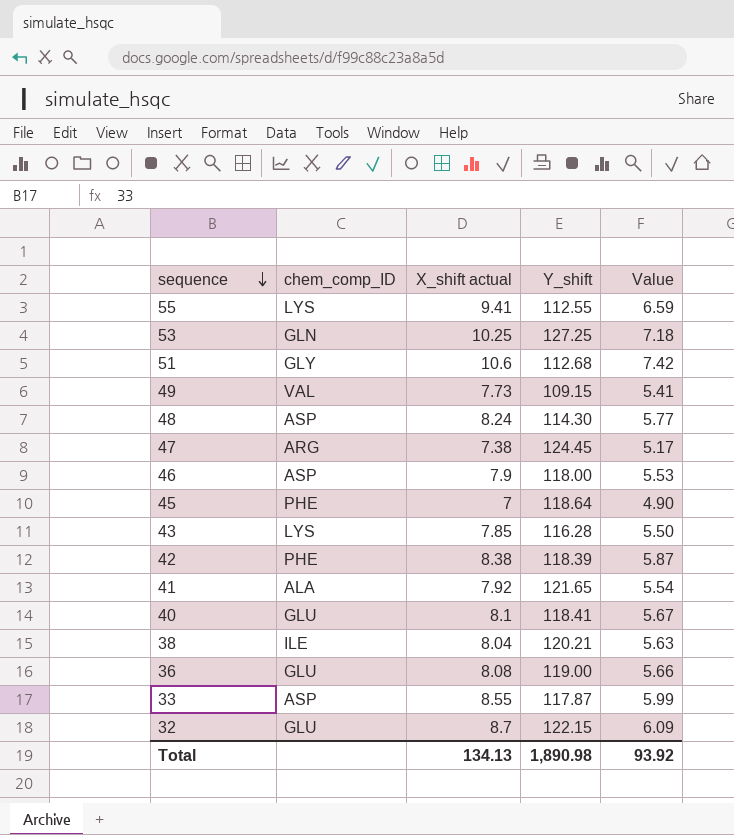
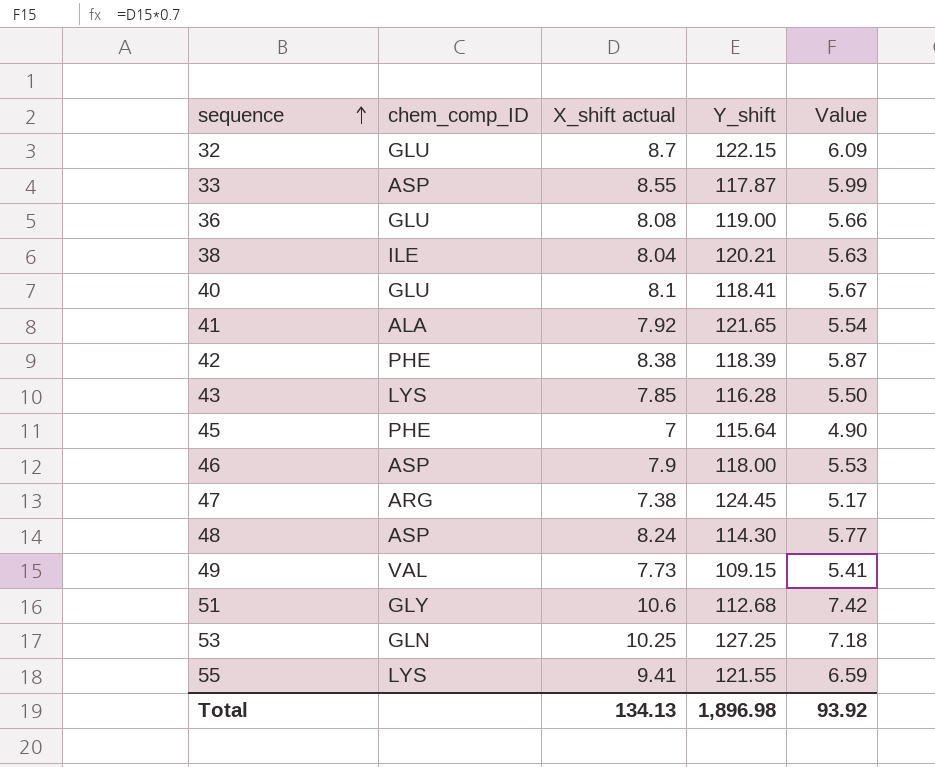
row order: sequence descending -> sequence ascending
45 | Y_shift: 118.64 -> 115.64
55 | Y_shift: 112.55 -> 121.55
Total | Y_shift: 1,890.98 -> 1,896.98

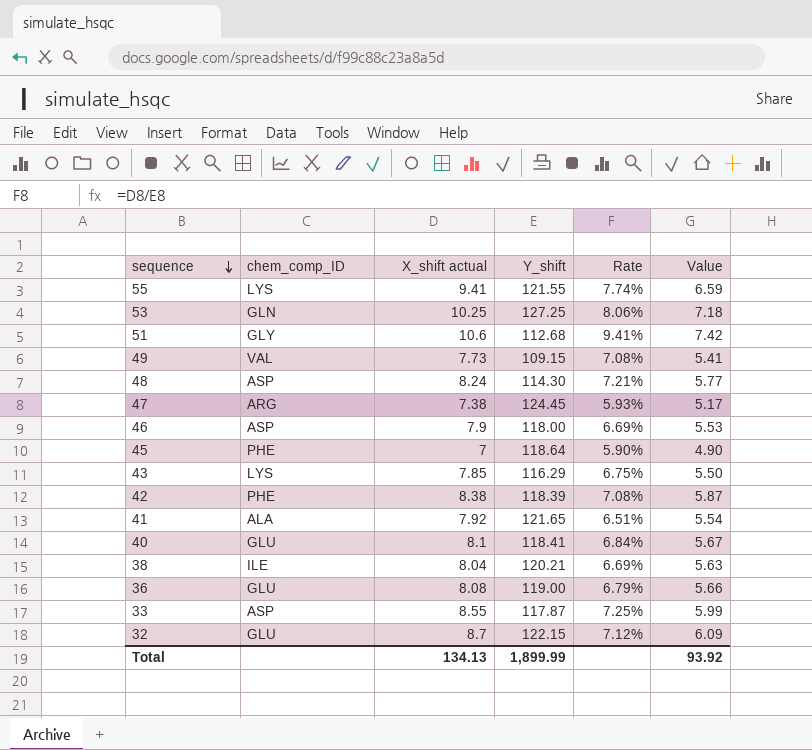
row order: sequence ascending -> sequence descending
column Rate | formula: none -> [X_shift actual] / [Y_shift]
45 | Y_shift: 115.64 -> 118.64
43 | Y_shift: 116.28 -> 116.29
Total | Y_shift: 1,896.98 -> 1,899.99

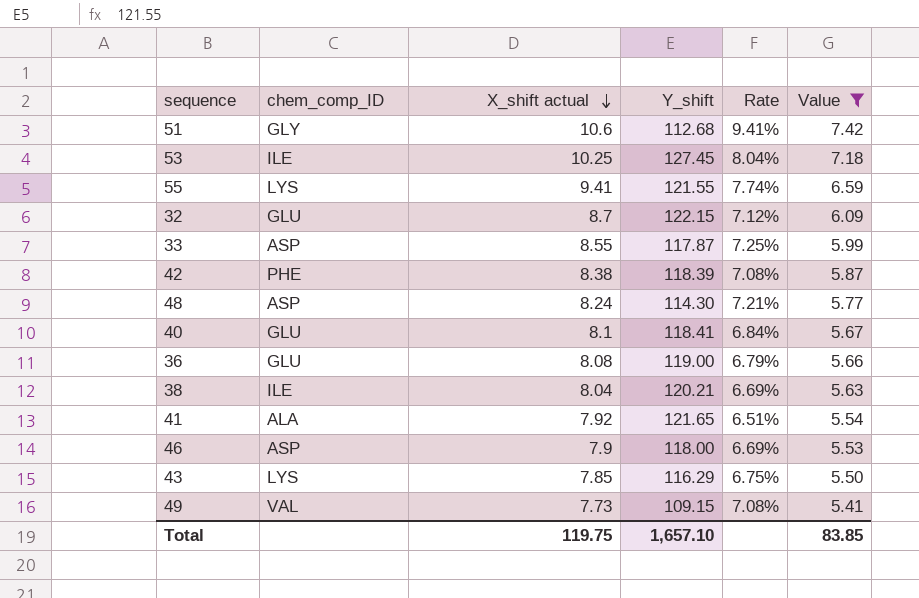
filter: none -> Value >= 5.41
row order: sequence descending -> X_shift actual descending
53 | chem_comp_ID: GLN -> ILE
53 | Y_shift: 127.25 -> 127.45
53 | Rate: 8.06% -> 8.04%
Total | X_shift actual: 134.13 -> 119.75
Total | Y_shift: 1,899.99 -> 1,657.10
Total | Value: 93.92 -> 83.85

